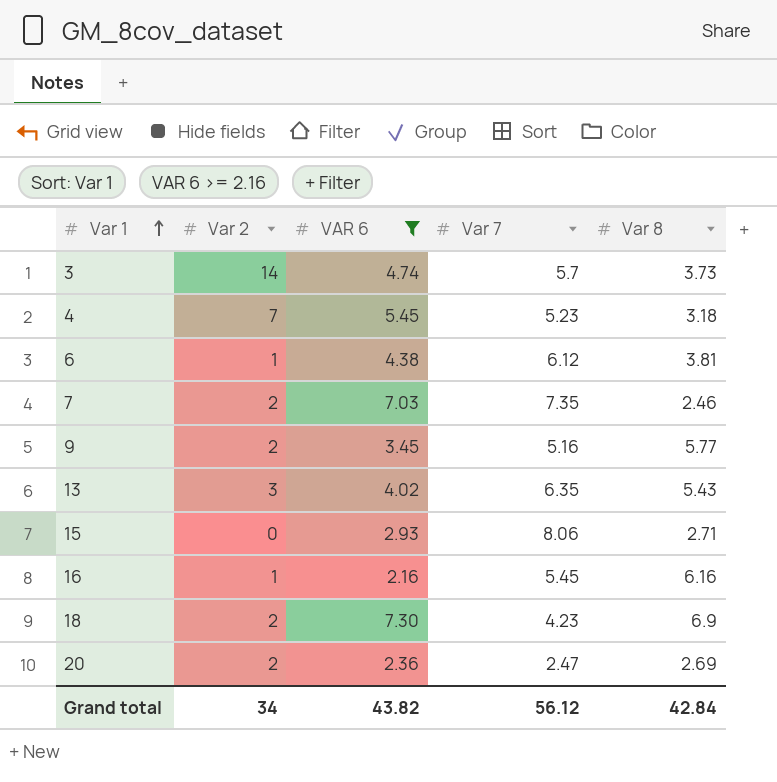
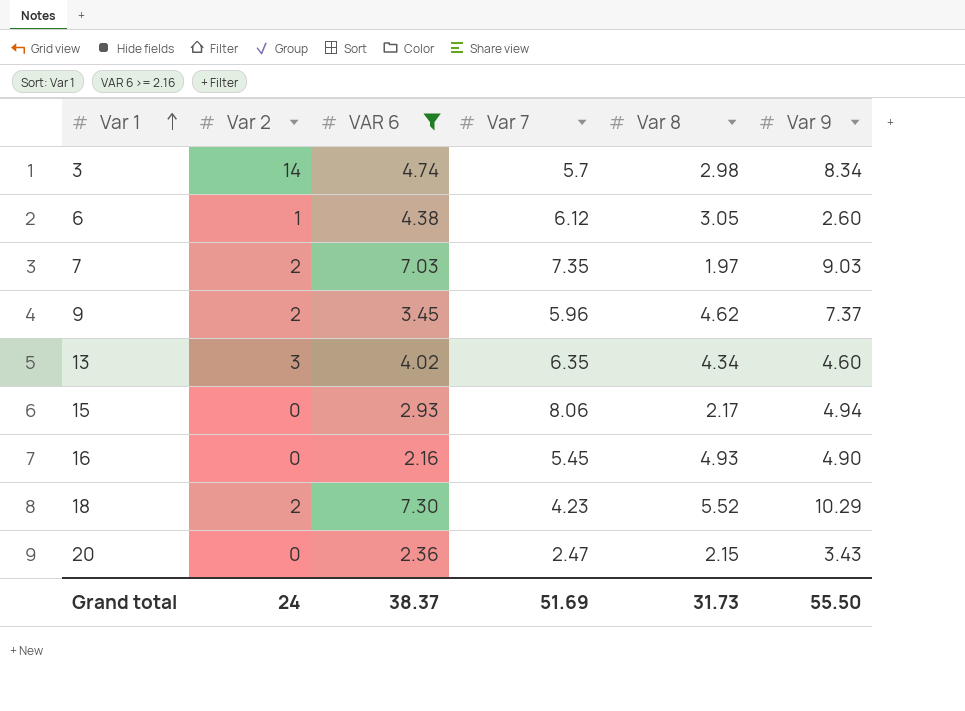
column Var 9 | position: none -> 6
row 4: 7 | 5.45 | 5.23 | 3.18 -> none
3 | Var 8: 3.73 -> 2.98
6 | Var 8: 3.81 -> 3.05
7 | Var 8: 2.46 -> 1.97
9 | Var 7: 5.16 -> 5.96
9 | Var 8: 5.77 -> 4.62
13 | Var 8: 5.43 -> 4.34
15 | Var 8: 2.71 -> 2.17
16 | Var 2: 1 -> 0
16 | Var 8: 6.16 -> 4.93
18 | Var 8: 6.9 -> 5.52
20 | Var 2: 2 -> 0
20 | Var 8: 2.69 -> 2.15
Grand total | Var 2: 34 -> 24
Grand total | VAR 6: 43.82 -> 38.37
Grand total | Var 7: 56.12 -> 51.69
Grand total | Var 8: 42.84 -> 31.73

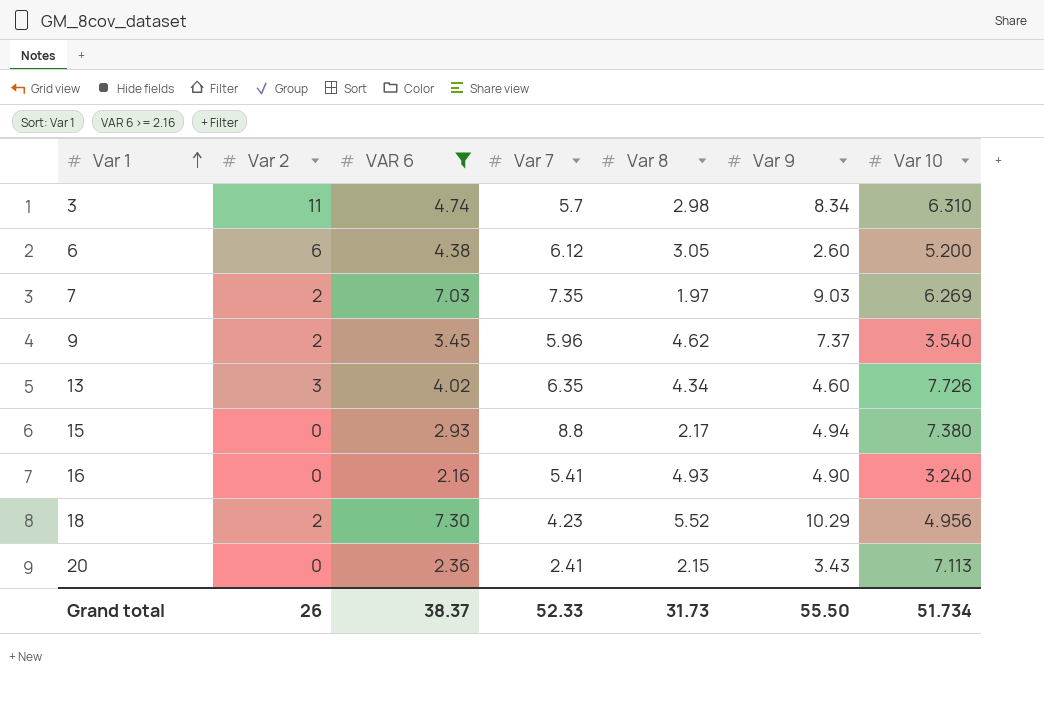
column Var 10 | position: none -> 7
3 | Var 2: 14 -> 11
6 | Var 2: 1 -> 6
15 | Var 7: 8.06 -> 8.8
16 | Var 7: 5.45 -> 5.41
20 | Var 7: 2.47 -> 2.41
Grand total | Var 2: 24 -> 26
Grand total | Var 7: 51.69 -> 52.33

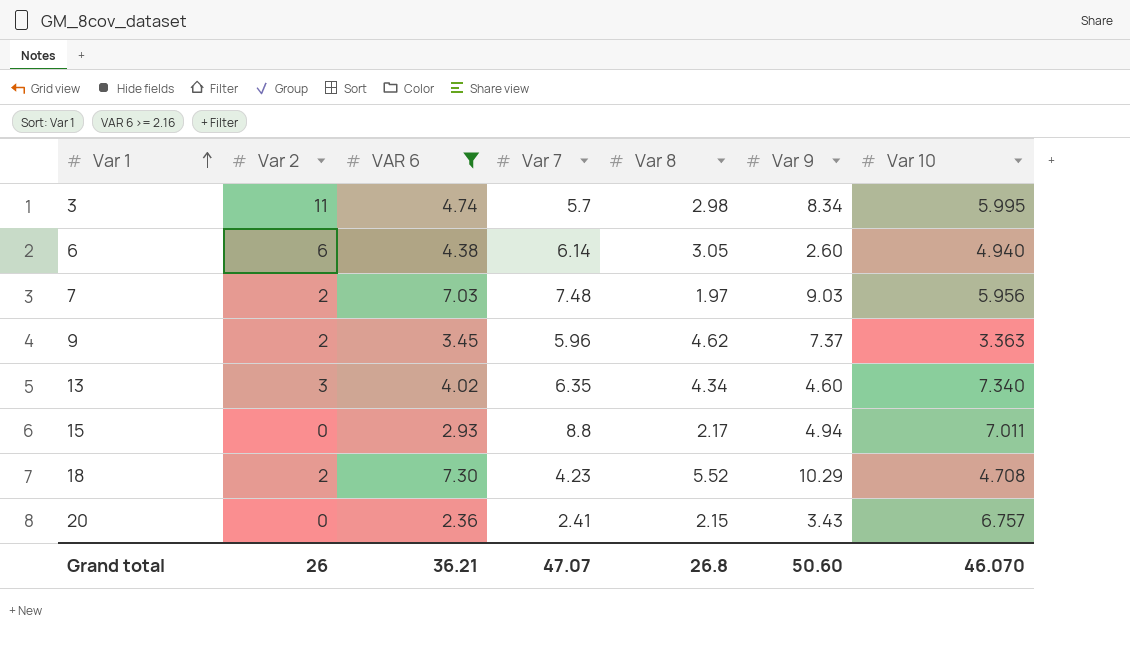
row 16: 0 | 2.16 | 5.41 | 4.93 | 4.90 | 3.240 -> none
3 | Var 10: 6.310 -> 5.995
6 | Var 7: 6.12 -> 6.14
6 | Var 10: 5.200 -> 4.940
7 | Var 7: 7.35 -> 7.48
7 | Var 10: 6.269 -> 5.956
9 | Var 10: 3.540 -> 3.363
13 | Var 10: 7.726 -> 7.340
15 | Var 10: 7.380 -> 7.011
18 | Var 10: 4.956 -> 4.708
20 | Var 10: 7.113 -> 6.757
Grand total | VAR 6: 38.37 -> 36.21
Grand total | Var 7: 52.33 -> 47.07
Grand total | Var 8: 31.73 -> 26.8
Grand total | Var 9: 55.50 -> 50.60
Grand total | Var 10: 51.734 -> 46.070

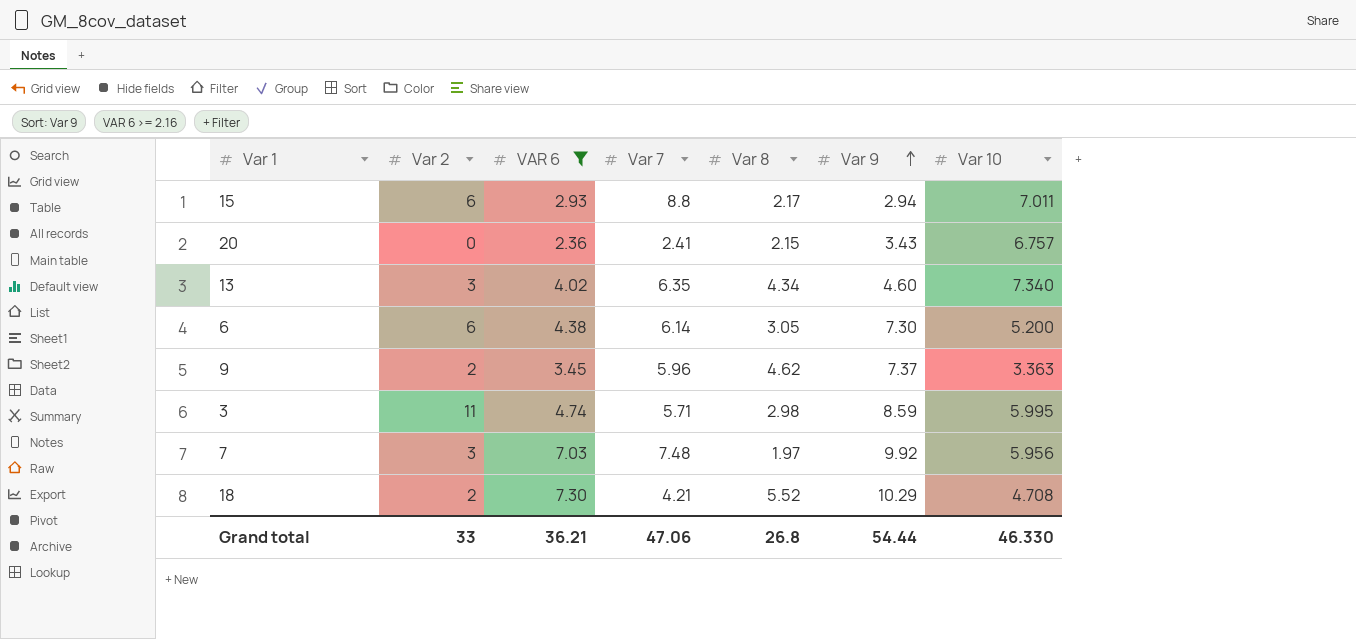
row order: Var 1 ascending -> Var 9 ascending
15 | Var 2: 0 -> 6
15 | Var 9: 4.94 -> 2.94
6 | Var 9: 2.60 -> 7.30
6 | Var 10: 4.940 -> 5.200
3 | Var 7: 5.7 -> 5.71
3 | Var 9: 8.34 -> 8.59
7 | Var 2: 2 -> 3
7 | Var 9: 9.03 -> 9.92
18 | Var 7: 4.23 -> 4.21
Grand total | Var 2: 26 -> 33
Grand total | Var 7: 47.07 -> 47.06
Grand total | Var 9: 50.60 -> 54.44
Grand total | Var 10: 46.070 -> 46.330

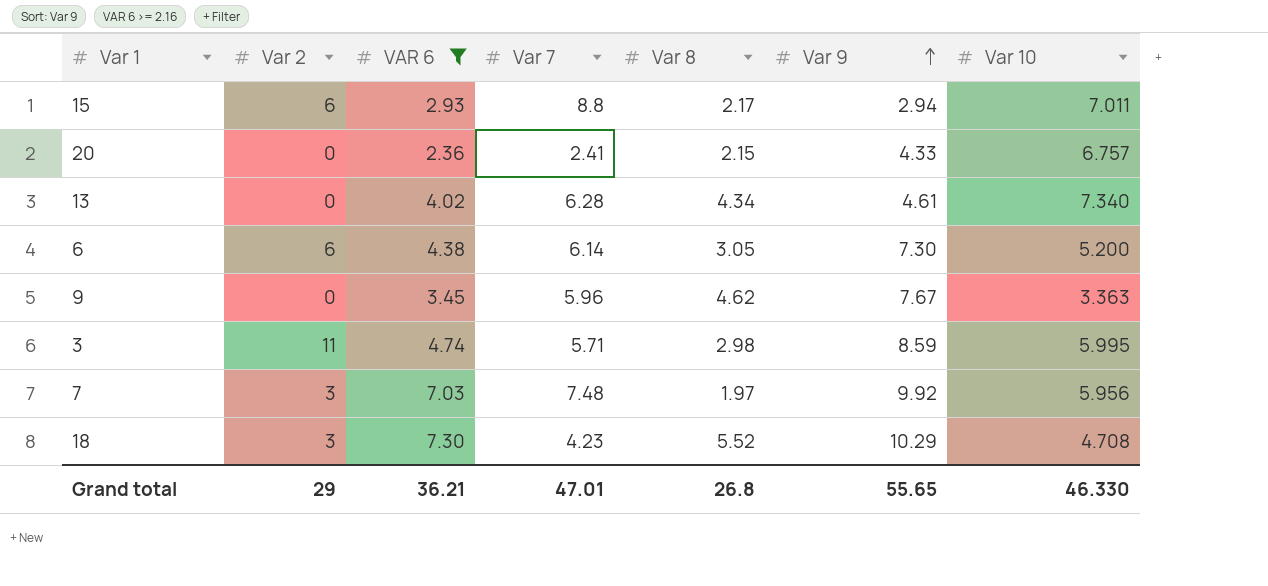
20 | Var 9: 3.43 -> 4.33
13 | Var 2: 3 -> 0
13 | Var 7: 6.35 -> 6.28
13 | Var 9: 4.60 -> 4.61
9 | Var 2: 2 -> 0
9 | Var 9: 7.37 -> 7.67
18 | Var 2: 2 -> 3
18 | Var 7: 4.21 -> 4.23
Grand total | Var 2: 33 -> 29
Grand total | Var 7: 47.06 -> 47.01
Grand total | Var 9: 54.44 -> 55.65

